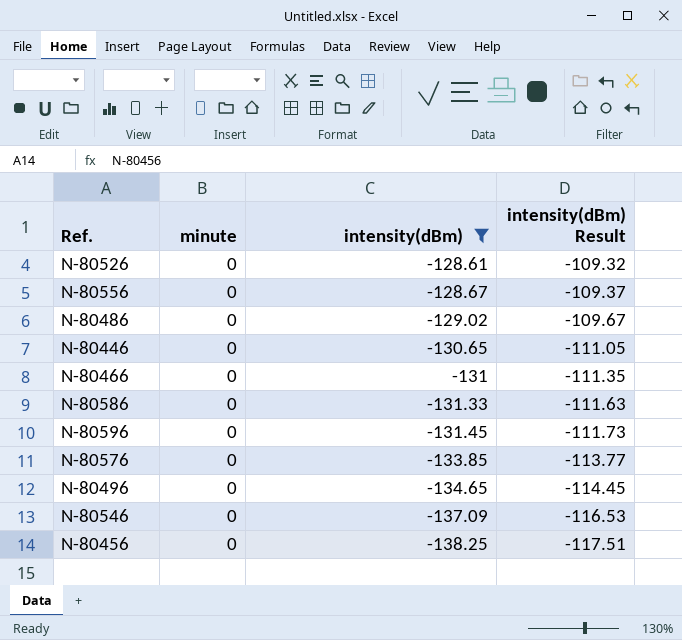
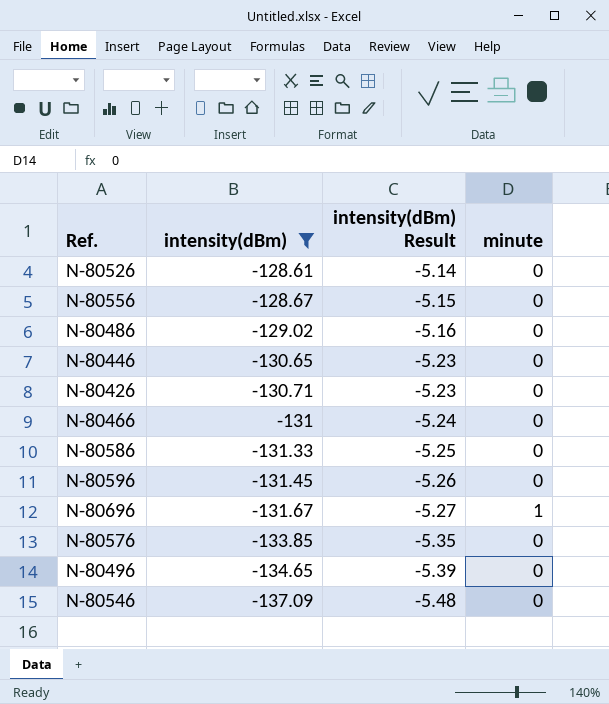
column intensity(dBm) Result | formula: [intensity(dBm)] * 0.85 -> [intensity(dBm)] * 0.04
column minute | position: 2 -> 4
row N-80456: 0 | -138.25 | -117.51 -> none
row N-80426: none -> -130.71 | -5.23 | 0
row N-80696: none -> -131.67 | -5.27 | 1

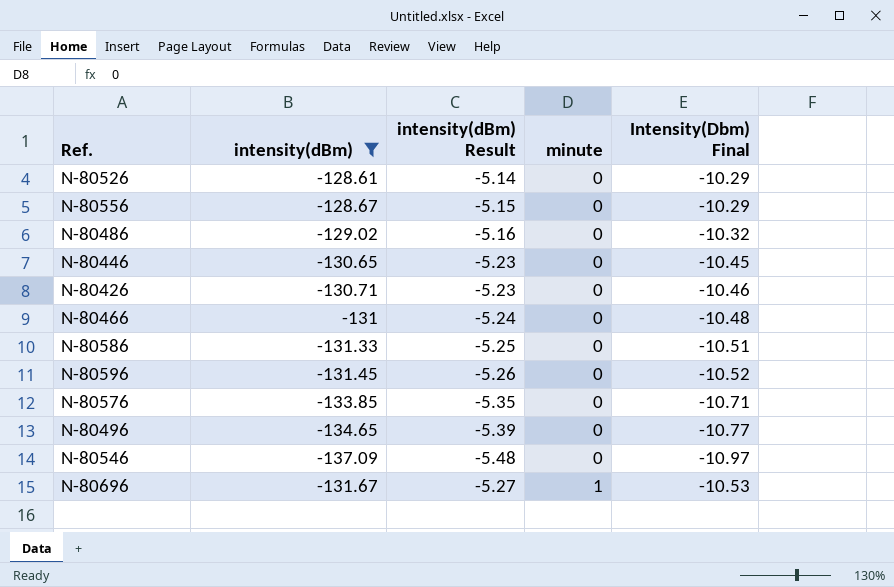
row order: intensity(dBm) descending -> minute ascending
column Intensity(Dbm) Final | formula: none -> [intensity(dBm)] * 0.08

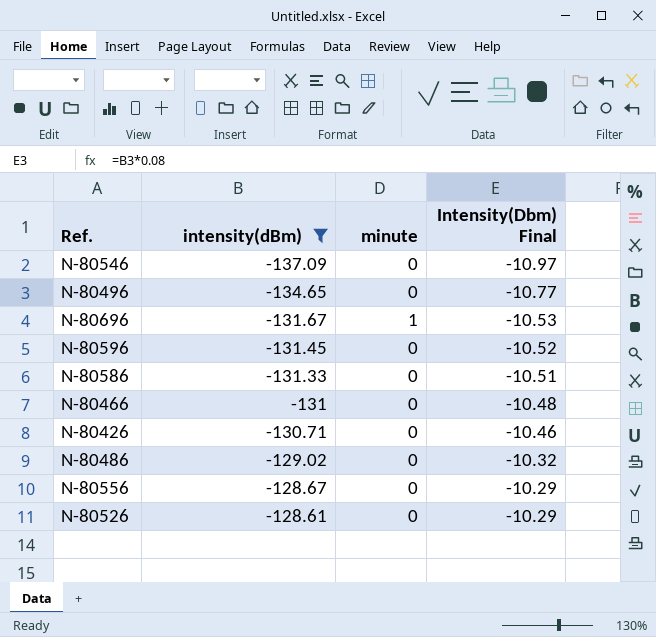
row order: minute ascending -> intensity(dBm) ascending
column intensity(dBm) Result | formula: [intensity(dBm)] * 0.04 -> none
row N-80446: -130.65 | -5.23 | 0 | -10.45 -> none
row N-80576: -133.85 | -5.35 | 0 | -10.71 -> none

